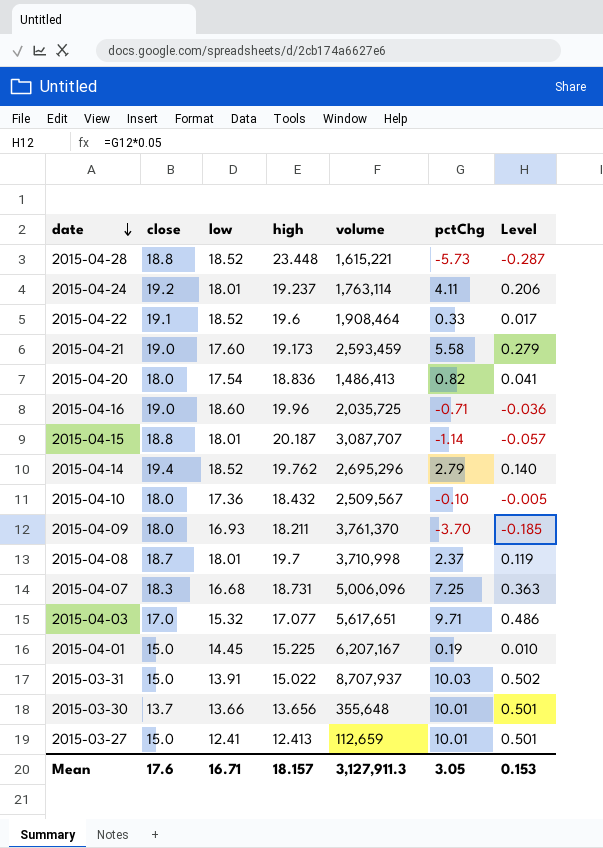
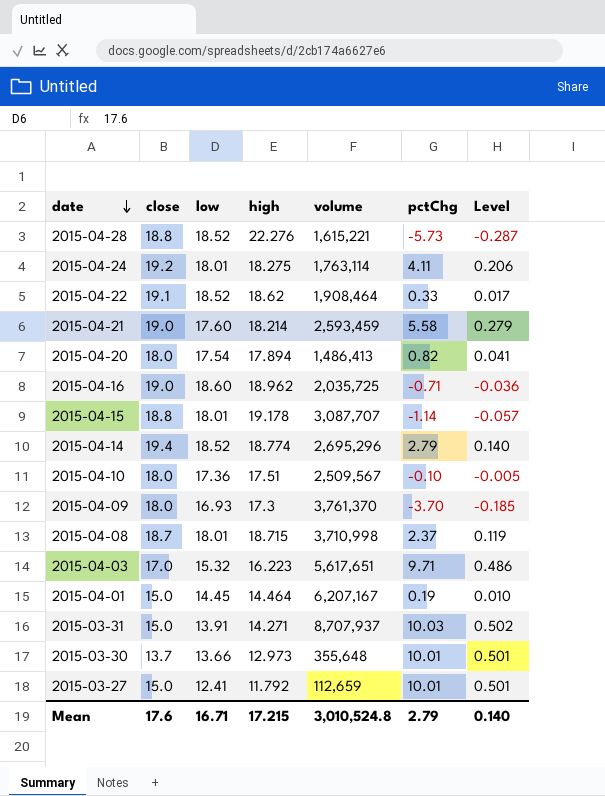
row 2015-04-07: 18.3 | 16.68 | 18.731 | 5,006,096 | 7.25 | 0.363 -> none
2015-04-28 | high: 23.448 -> 22.276
2015-04-24 | high: 19.237 -> 18.275
2015-04-22 | high: 19.6 -> 18.62
2015-04-21 | high: 19.173 -> 18.214
2015-04-20 | high: 18.836 -> 17.894
2015-04-16 | high: 19.96 -> 18.962
2015-04-15 | high: 20.187 -> 19.178
2015-04-14 | high: 19.762 -> 18.774
2015-04-10 | high: 18.432 -> 17.51
2015-04-09 | high: 18.211 -> 17.3
2015-04-08 | high: 19.7 -> 18.715
2015-04-03 | high: 17.077 -> 16.223
2015-04-01 | high: 15.225 -> 14.464
2015-03-31 | high: 15.022 -> 14.271
2015-03-30 | high: 13.656 -> 12.973
2015-03-27 | high: 12.413 -> 11.792
Mean | high: 18.157 -> 17.215
Mean | volume: 3,127,911.3 -> 3,010,524.8
Mean | pctChg: 3.05 -> 2.79
Mean | Level: 0.153 -> 0.140

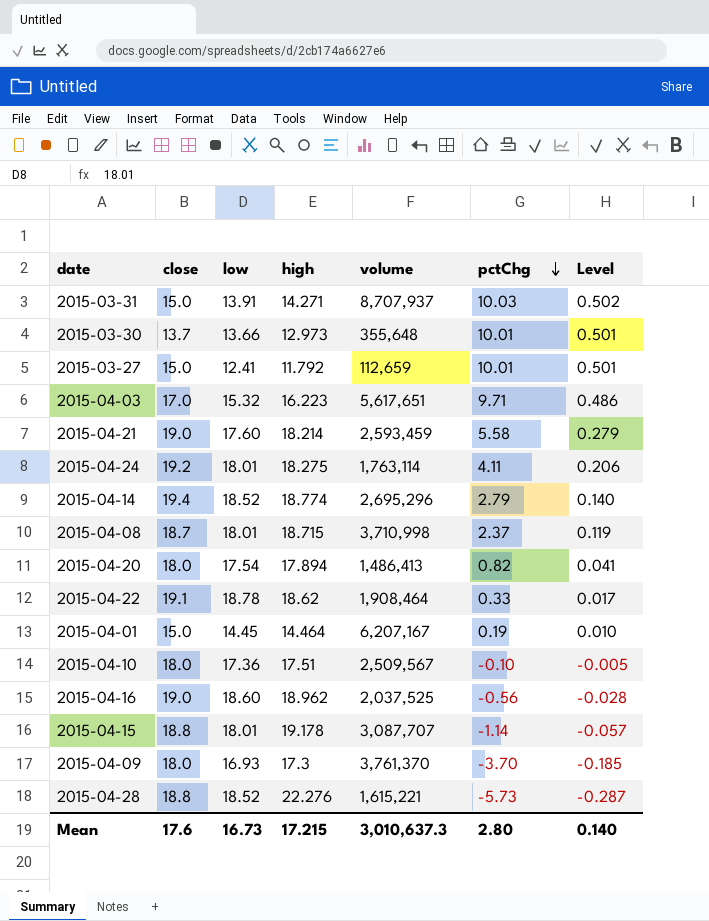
row order: date descending -> pctChg descending
2015-04-22 | low: 18.52 -> 18.78
2015-04-16 | volume: 2,035,725 -> 2,037,525
2015-04-16 | pctChg: -0.71 -> -0.56
2015-04-16 | Level: -0.036 -> -0.028
Mean | low: 16.71 -> 16.73
Mean | volume: 3,010,524.8 -> 3,010,637.3
Mean | pctChg: 2.79 -> 2.80

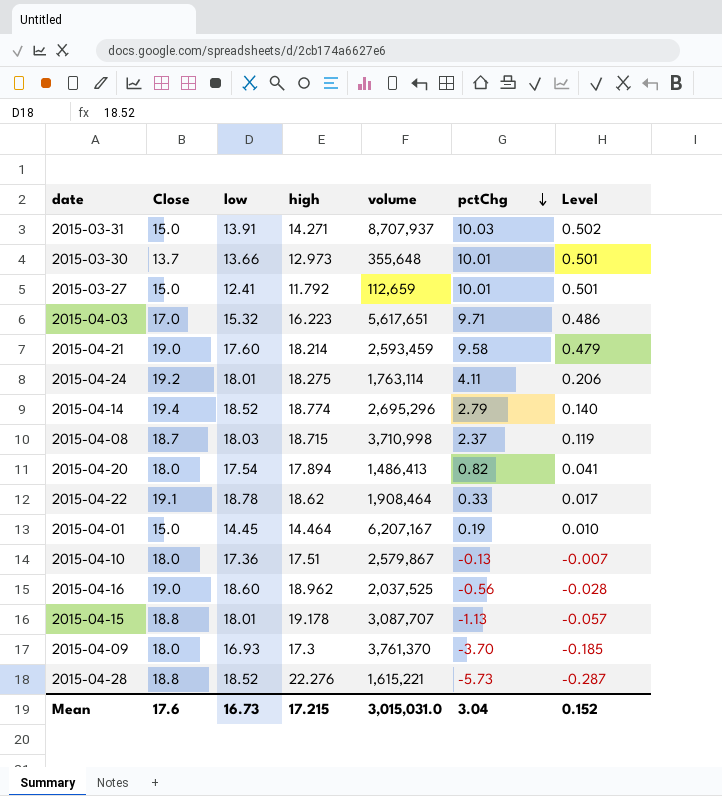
column name: close -> Close
2015-04-21 | pctChg: 5.58 -> 9.58
2015-04-21 | Level: 0.279 -> 0.479
2015-04-08 | low: 18.01 -> 18.03
2015-04-10 | volume: 2,509,567 -> 2,579,867
2015-04-10 | pctChg: -0.10 -> -0.13
2015-04-10 | Level: -0.005 -> -0.007
2015-04-15 | pctChg: -1.14 -> -1.13
Mean | volume: 3,010,637.3 -> 3,015,031.0
Mean | pctChg: 2.80 -> 3.04
Mean | Level: 0.140 -> 0.152

